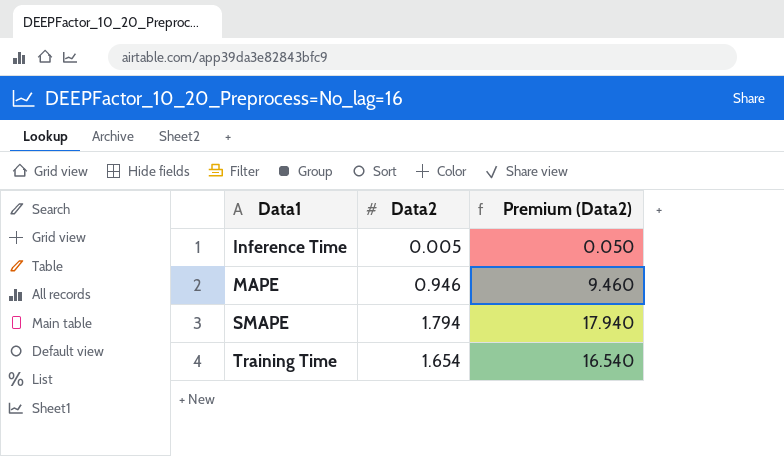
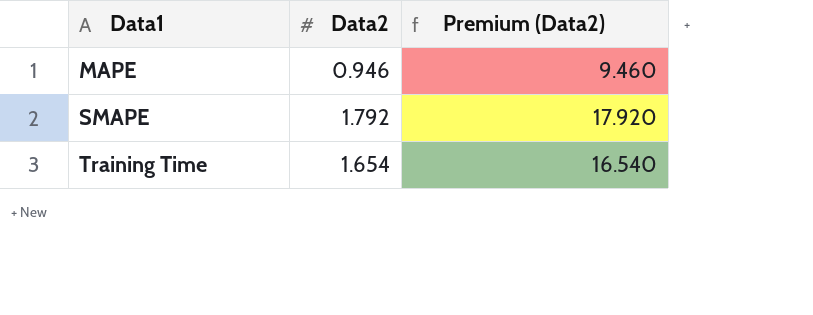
row Inference Time: 0.005 | 0.050 -> none
SMAPE | Data2: 1.794 -> 1.792
SMAPE | Premium (Data2): 17.940 -> 17.920

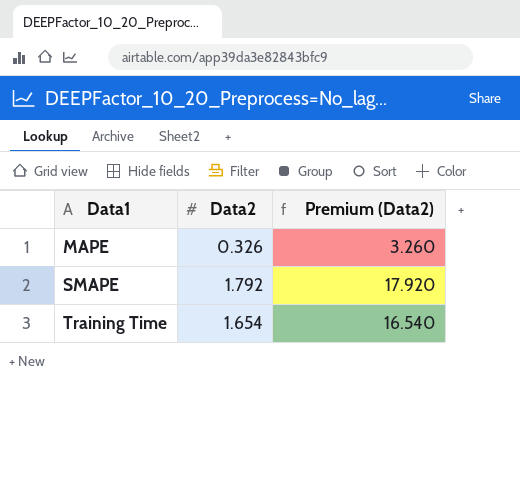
MAPE | Data2: 0.946 -> 0.326
MAPE | Premium (Data2): 9.460 -> 3.260

